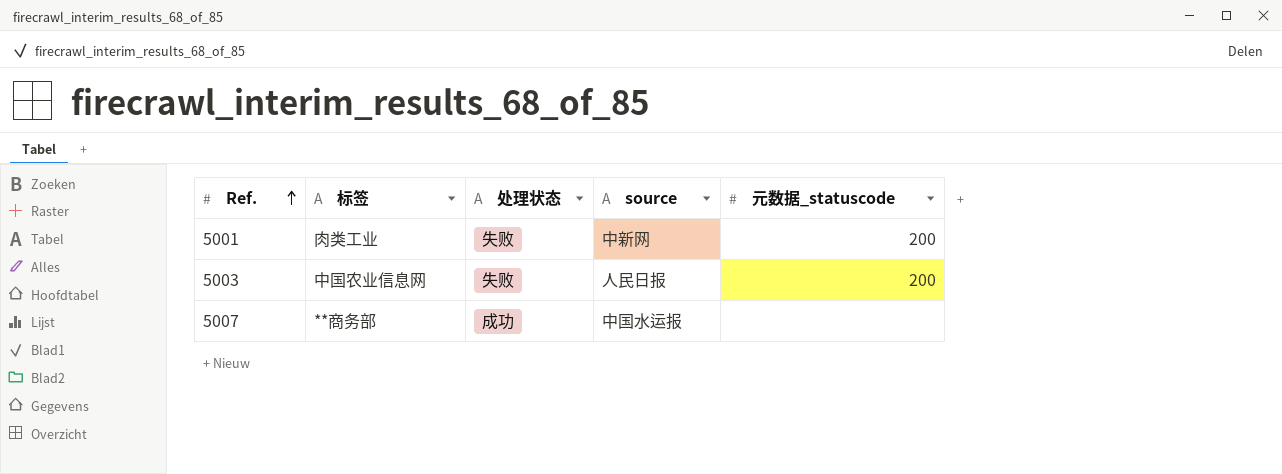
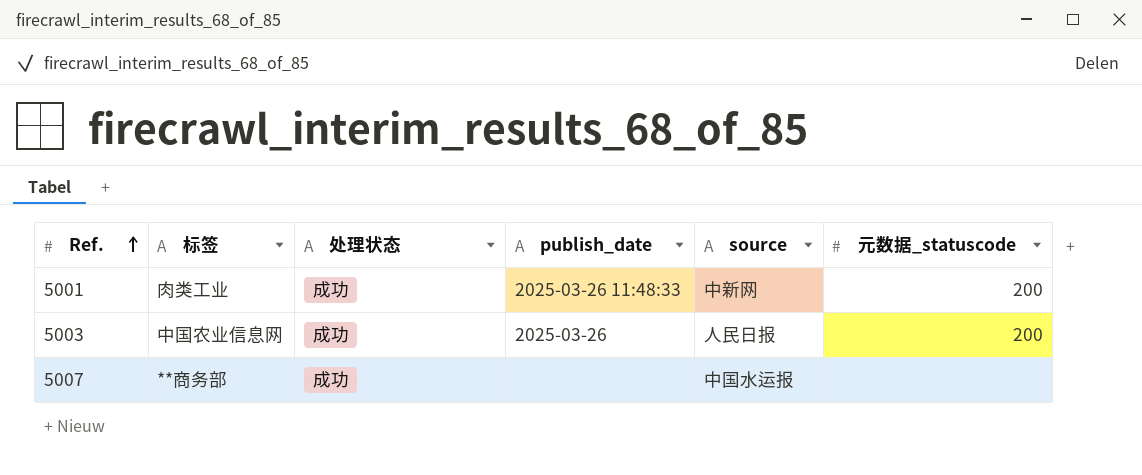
column publish_date | position: none -> 4
5001 | 处理状态: 失败 -> 成功
5003 | 处理状态: 失败 -> 成功

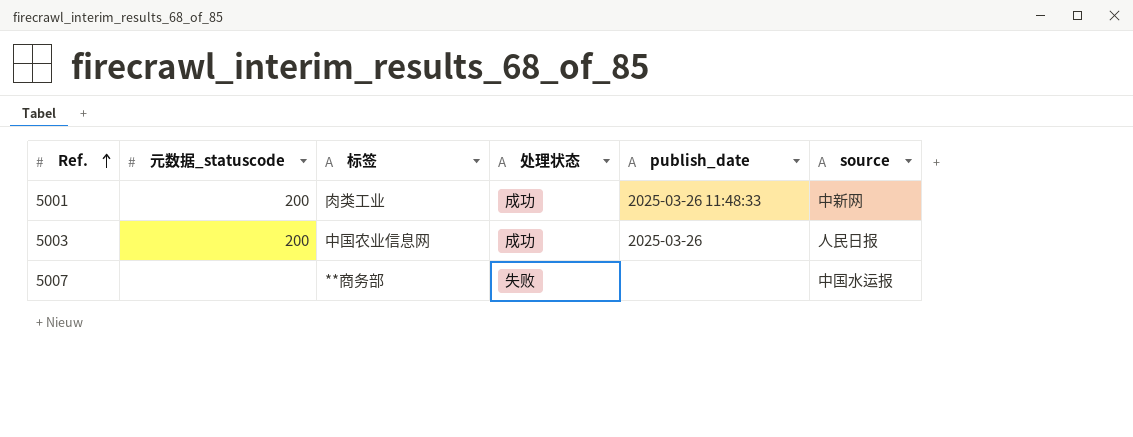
column 元数据_statuscode | position: 6 -> 2
5007 | 处理状态: 成功 -> 失败

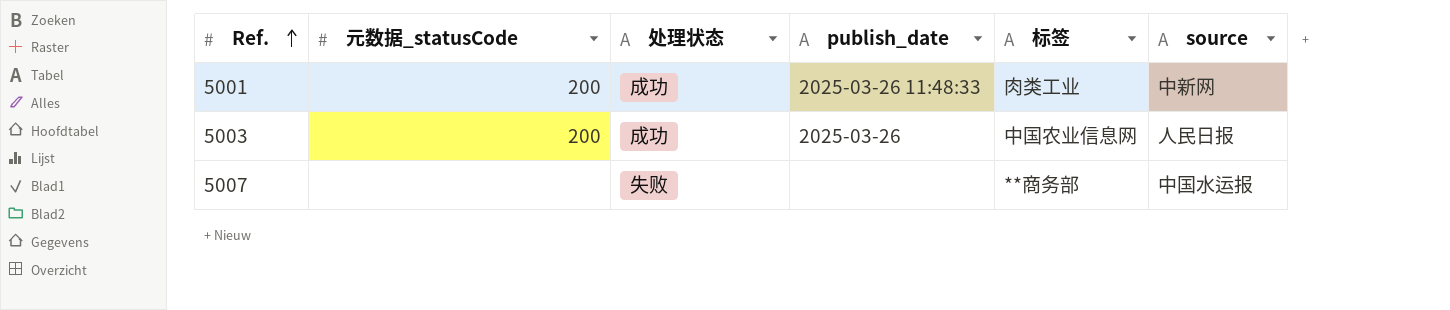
column name: 元数据_statuscode -> 元数据_statusCode
column 标签 | position: 3 -> 5

